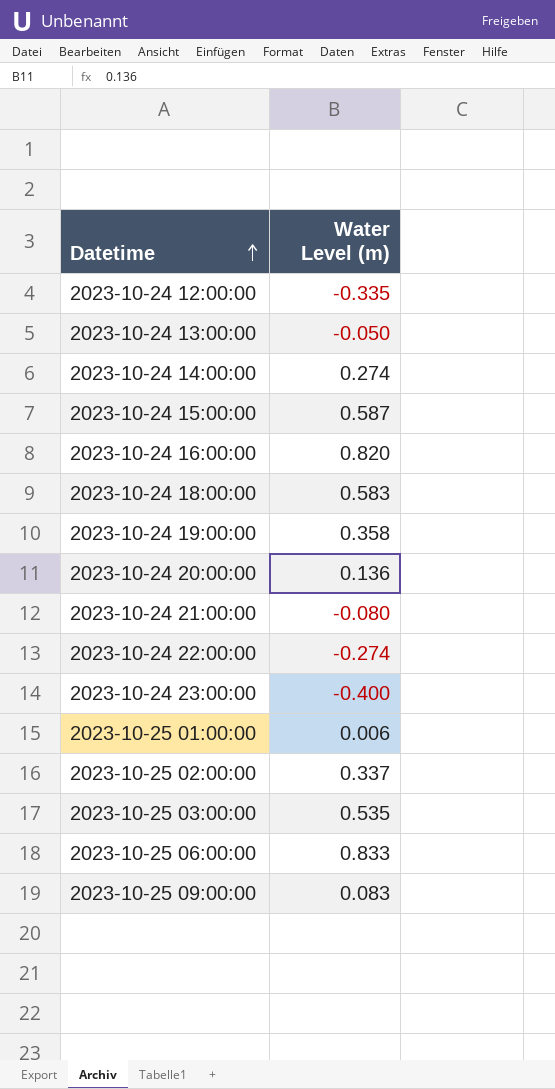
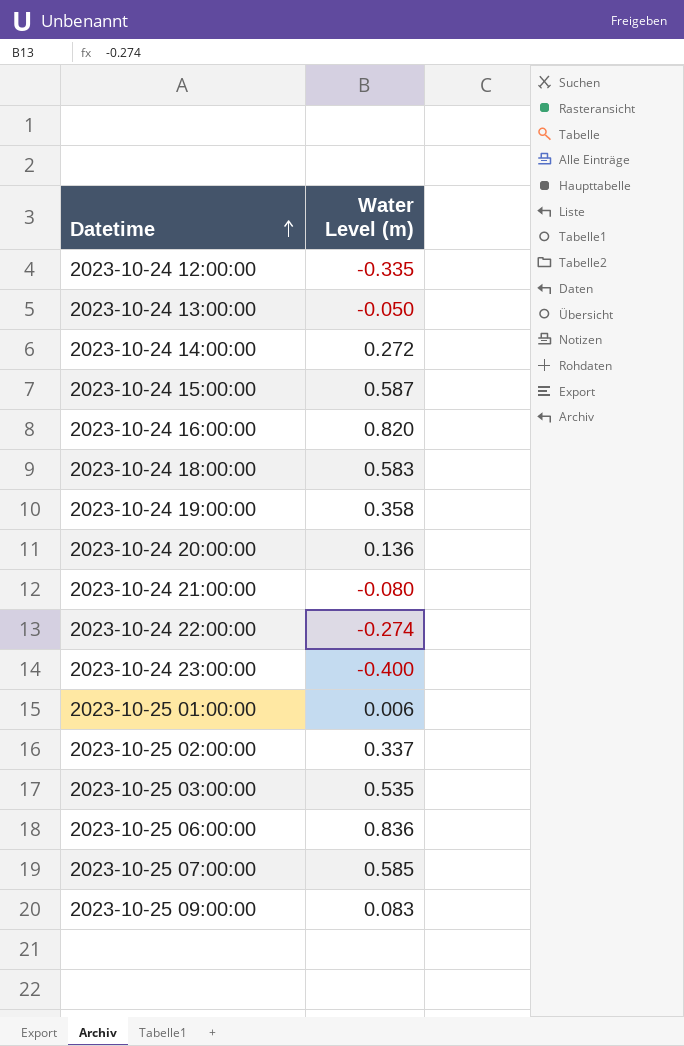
2023-10-24 14:00:00 | Water Level (m): 0.274 -> 0.272
2023-10-25 06:00:00 | Water Level (m): 0.833 -> 0.836
row 2023-10-25 07:00:00: none -> 0.585

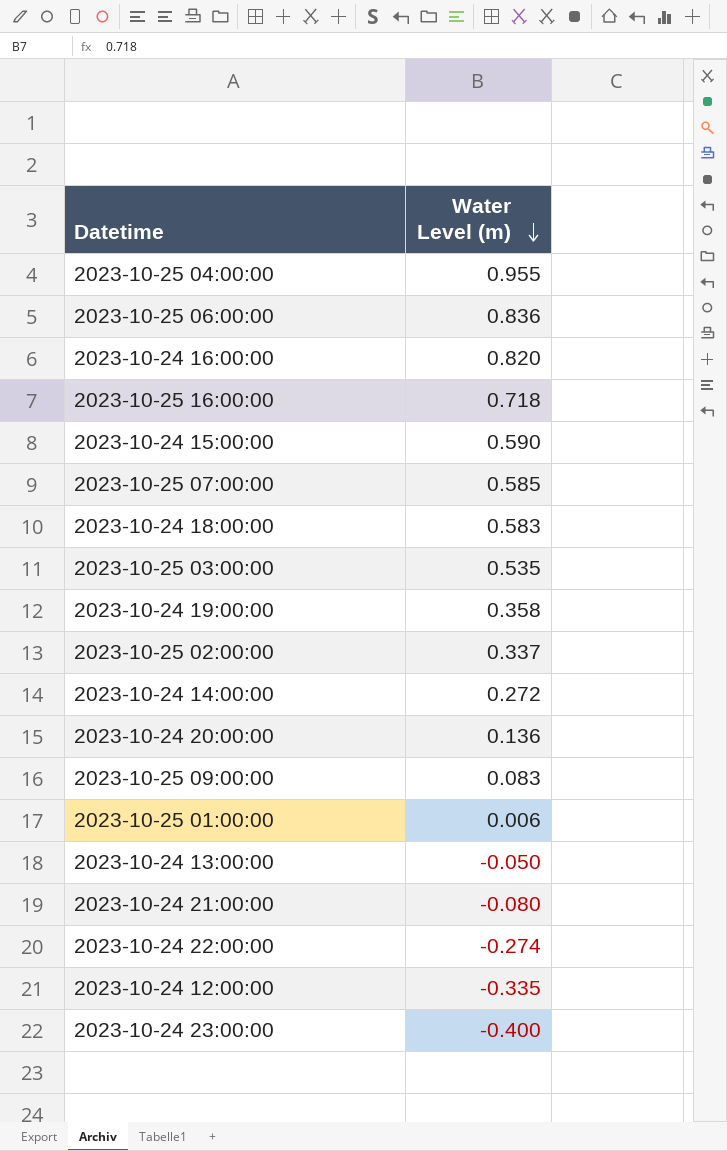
row order: Datetime ascending -> Water Level (m) descending
row 2023-10-25 04:00:00: none -> 0.955
row 2023-10-25 16:00:00: none -> 0.718
2023-10-24 15:00:00 | Water Level (m): 0.587 -> 0.590

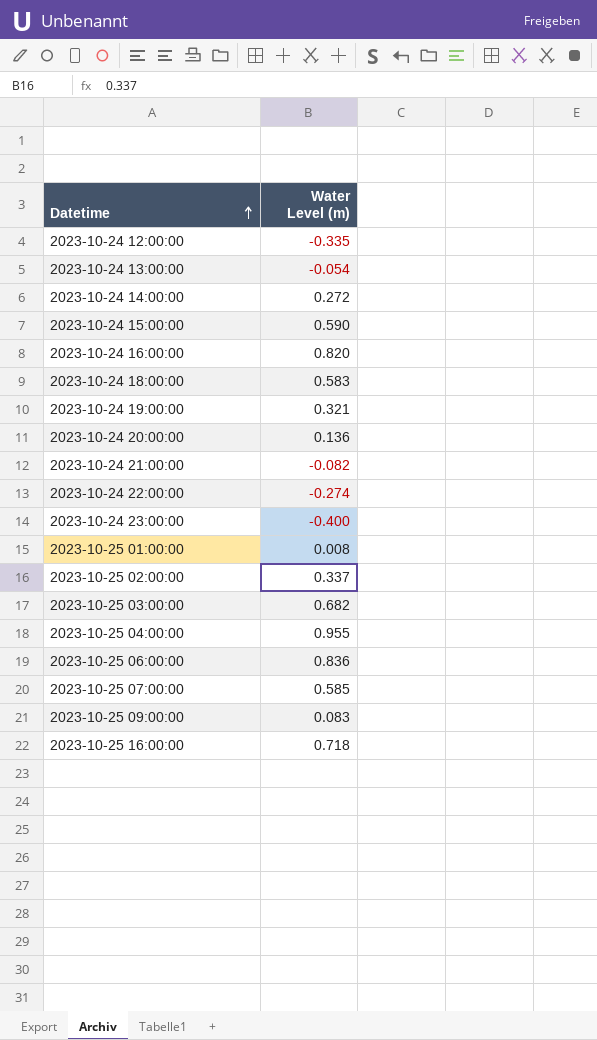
row order: Water Level (m) descending -> Datetime ascending
2023-10-24 13:00:00 | Water Level (m): -0.050 -> -0.054
2023-10-24 19:00:00 | Water Level (m): 0.358 -> 0.321
2023-10-24 21:00:00 | Water Level (m): -0.080 -> -0.082
2023-10-25 01:00:00 | Water Level (m): 0.006 -> 0.008
2023-10-25 03:00:00 | Water Level (m): 0.535 -> 0.682

